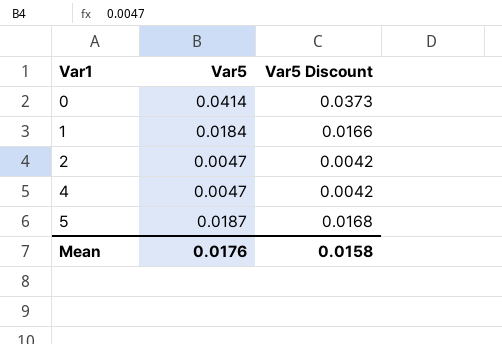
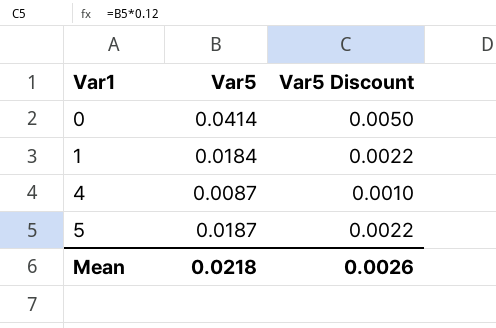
column Var5 Discount | formula: [Var5] * 0.9 -> [Var5] * 0.12
row 2: 0.0047 | 0.0042 -> none
4 | Var5: 0.0047 -> 0.0087
Mean | Var5: 0.0176 -> 0.0218
Mean | Var5 Discount: 0.0158 -> 0.0026

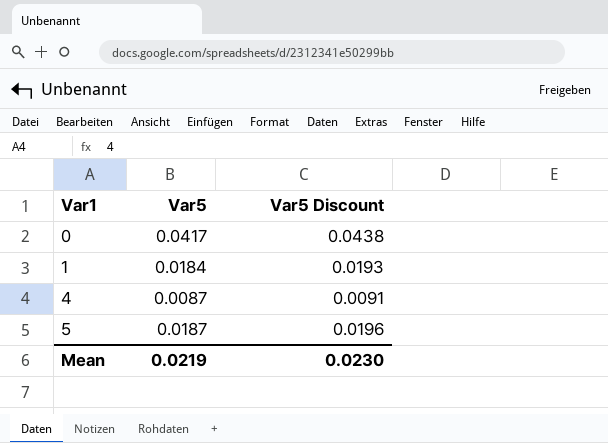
column Var5 Discount | formula: [Var5] * 0.12 -> [Var5] * 1.05
0 | Var5: 0.0414 -> 0.0417
Mean | Var5: 0.0218 -> 0.0219
Mean | Var5 Discount: 0.0026 -> 0.0230

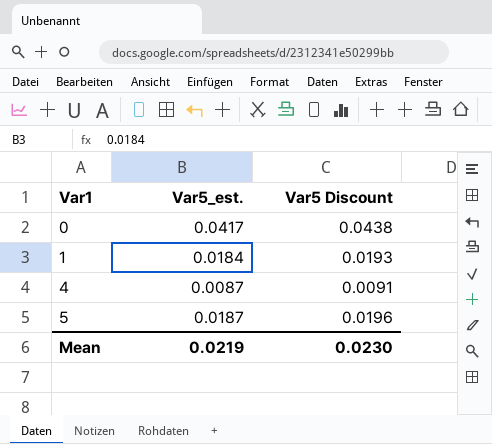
column name: Var5 -> Var5_est.

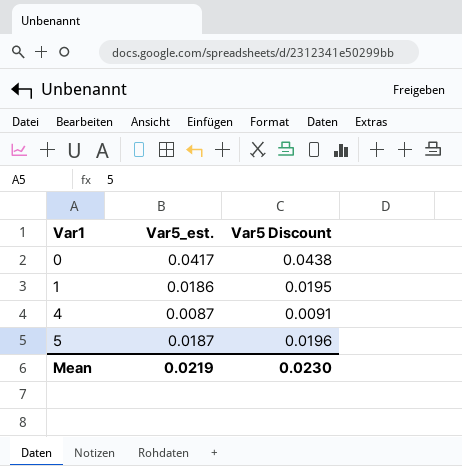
1 | Var5_est.: 0.0184 -> 0.0186
1 | Var5 Discount: 0.0193 -> 0.0195

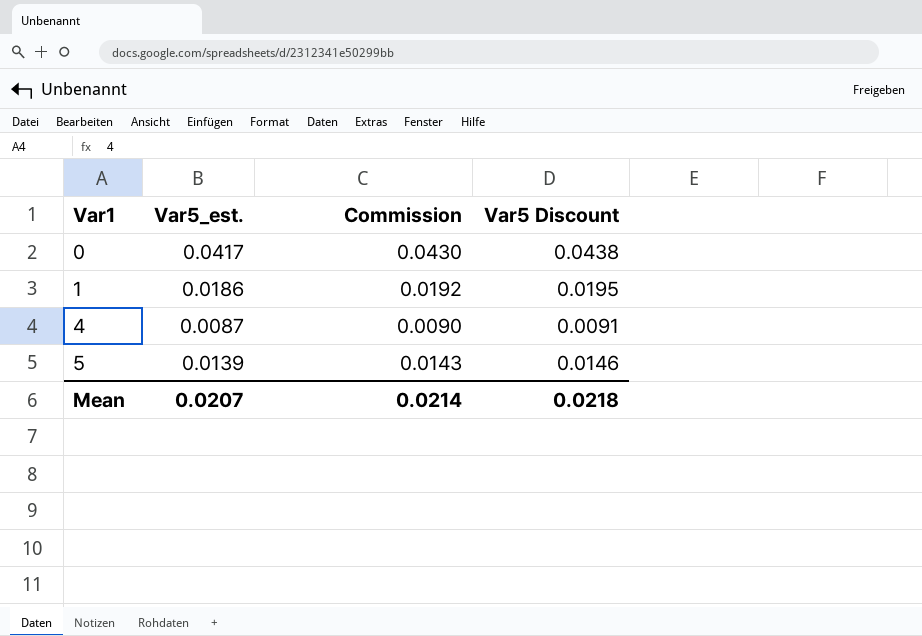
column Commission | formula: none -> [Var5_est.] * 1.03
5 | Var5_est.: 0.0187 -> 0.0139
5 | Var5 Discount: 0.0196 -> 0.0146
Mean | Var5_est.: 0.0219 -> 0.0207
Mean | Var5 Discount: 0.0230 -> 0.0218

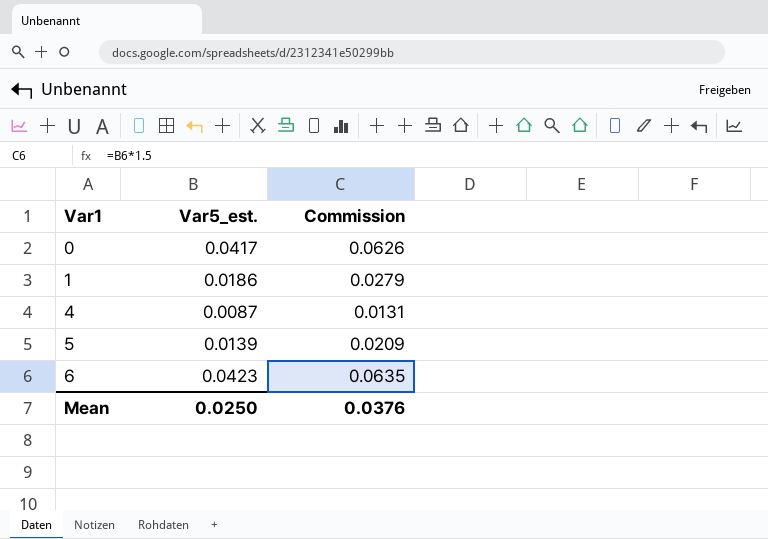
column Var5 Discount | formula: [Var5_est.] * 1.05 -> none
column Commission | formula: [Var5_est.] * 1.03 -> [Var5_est.] * 1.5
row 6: none -> 0.0423 | 0.0635
Mean | Var5_est.: 0.0207 -> 0.0250
Mean | Commission: 0.0214 -> 0.0376

